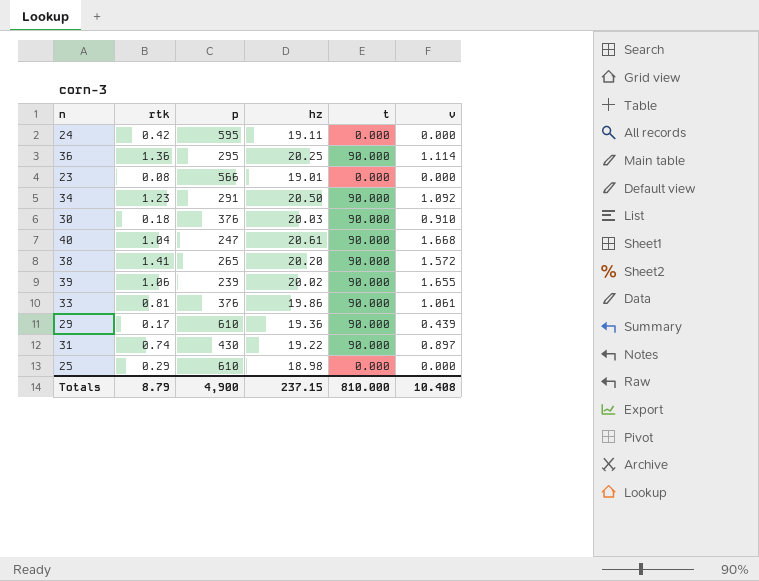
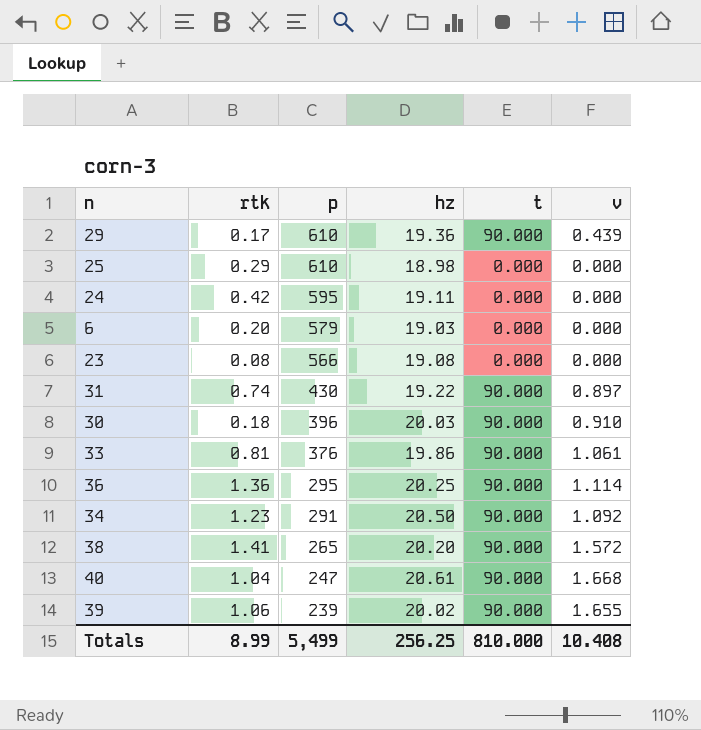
row order: none -> p descending
row 6: none -> 0.20 | 579 | 19.03 | 0.000 | 0.000
23 | hz: 19.01 -> 19.08
30 | p: 376 -> 396
Totals | rtk: 8.79 -> 8.99
Totals | p: 4,900 -> 5,499
Totals | hz: 237.15 -> 256.25

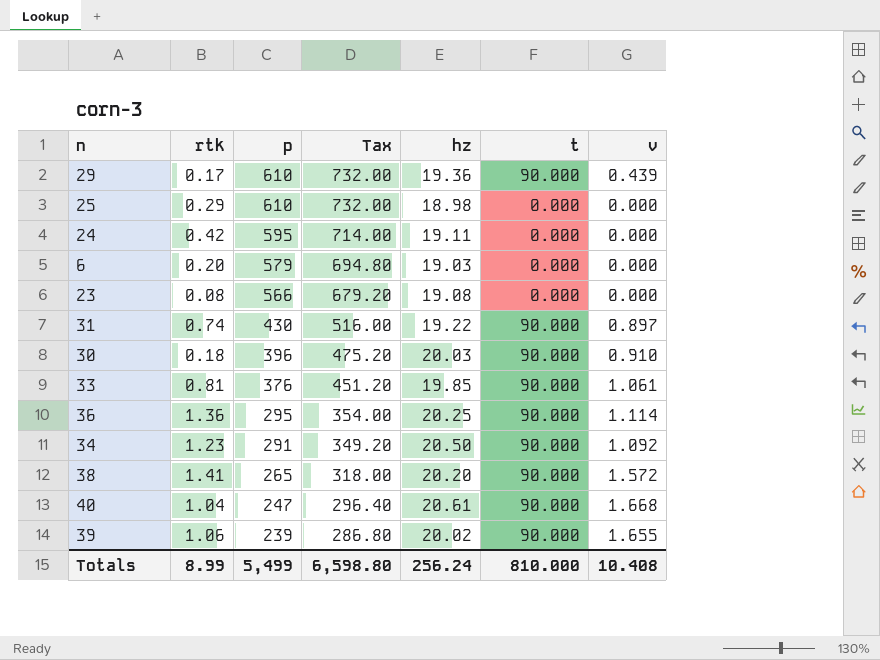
column Tax | formula: none -> [p] * 1.2
33 | hz: 19.86 -> 19.85
Totals | hz: 256.25 -> 256.24

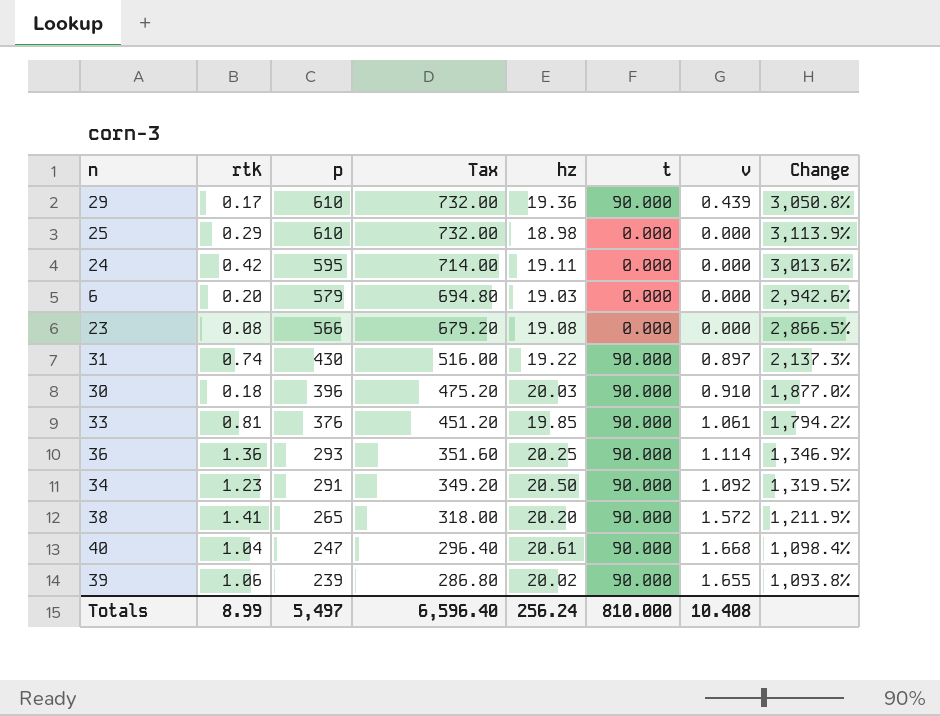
column Change | formula: none -> ([p] - [hz]) / [hz]
36 | p: 295 -> 293
36 | Tax: 354.00 -> 351.60
Totals | p: 5,499 -> 5,497
Totals | Tax: 6,598.80 -> 6,596.40

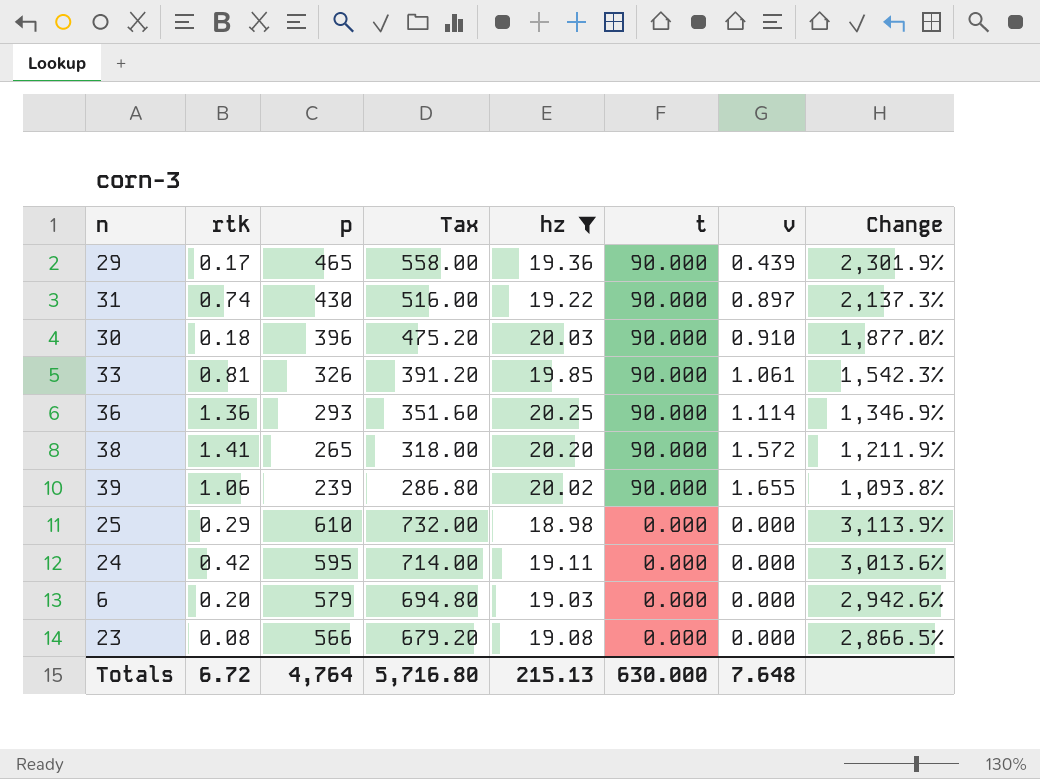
filter: none -> hz <= 20.25
row order: p descending -> t descending
29 | p: 610 -> 465
29 | Tax: 732.00 -> 558.00
29 | Change: 3,050.8% -> 2,301.9%
33 | p: 376 -> 326
33 | Tax: 451.20 -> 391.20
33 | Change: 1,794.2% -> 1,542.3%
Totals | rtk: 8.99 -> 6.72
Totals | p: 5,497 -> 4,764
Totals | Tax: 6,596.40 -> 5,716.80
Totals | hz: 256.24 -> 215.13
Totals | t: 810.000 -> 630.000
Totals | v: 10.408 -> 7.648

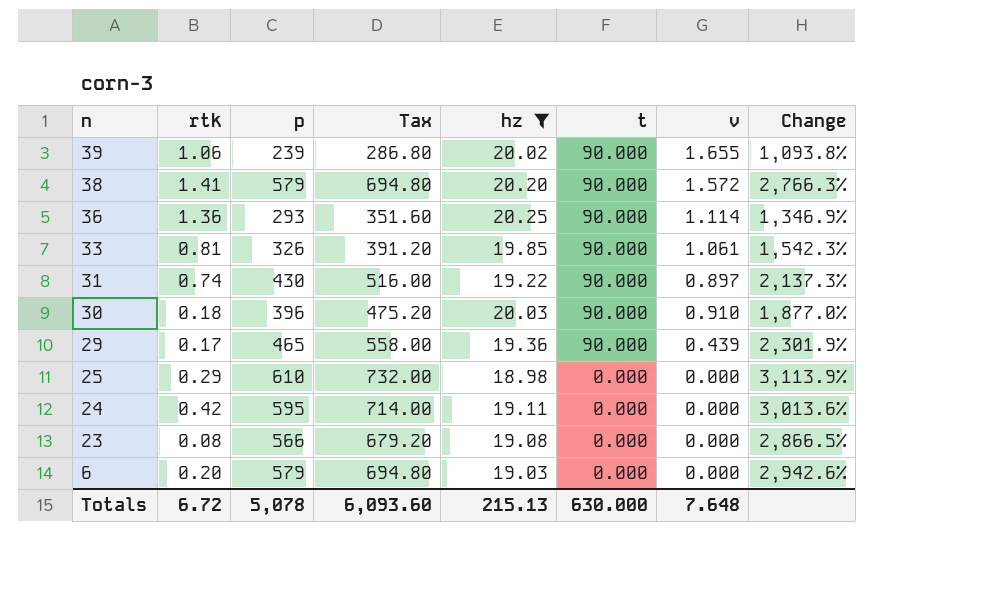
row order: t descending -> n descending
38 | p: 265 -> 579
38 | Tax: 318.00 -> 694.80
38 | Change: 1,211.9% -> 2,766.3%
Totals | p: 4,764 -> 5,078
Totals | Tax: 5,716.80 -> 6,093.60

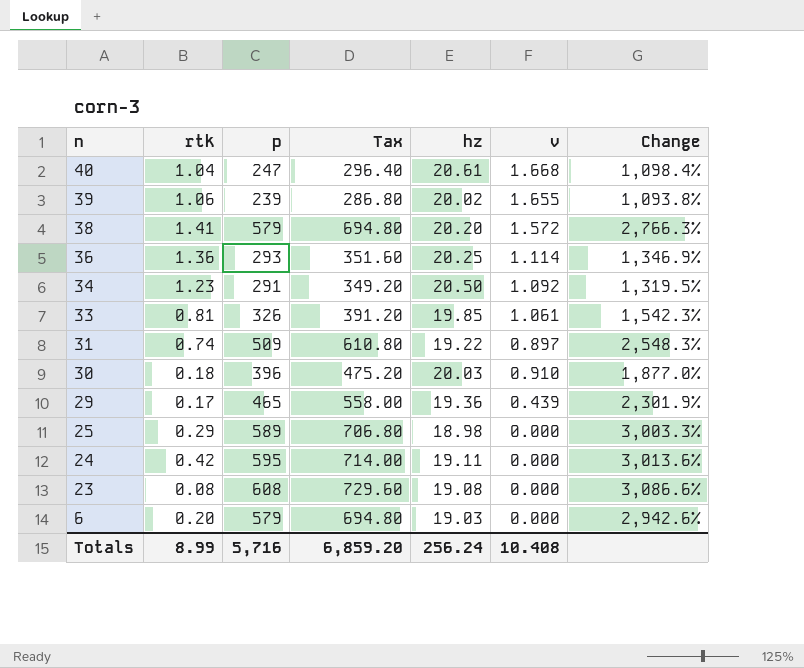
filter: hz <= 20.25 -> none
column t | position: 6 -> none
31 | p: 430 -> 509
31 | Tax: 516.00 -> 610.80
31 | Change: 2,137.3% -> 2,548.3%
25 | p: 610 -> 589
25 | Tax: 732.00 -> 706.80
25 | Change: 3,113.9% -> 3,003.3%
23 | p: 566 -> 608
23 | Tax: 679.20 -> 729.60
23 | Change: 2,866.5% -> 3,086.6%
Totals | rtk: 6.72 -> 8.99
Totals | p: 5,078 -> 5,716
Totals | Tax: 6,093.60 -> 6,859.20
Totals | hz: 215.13 -> 256.24
Totals | v: 7.648 -> 10.408

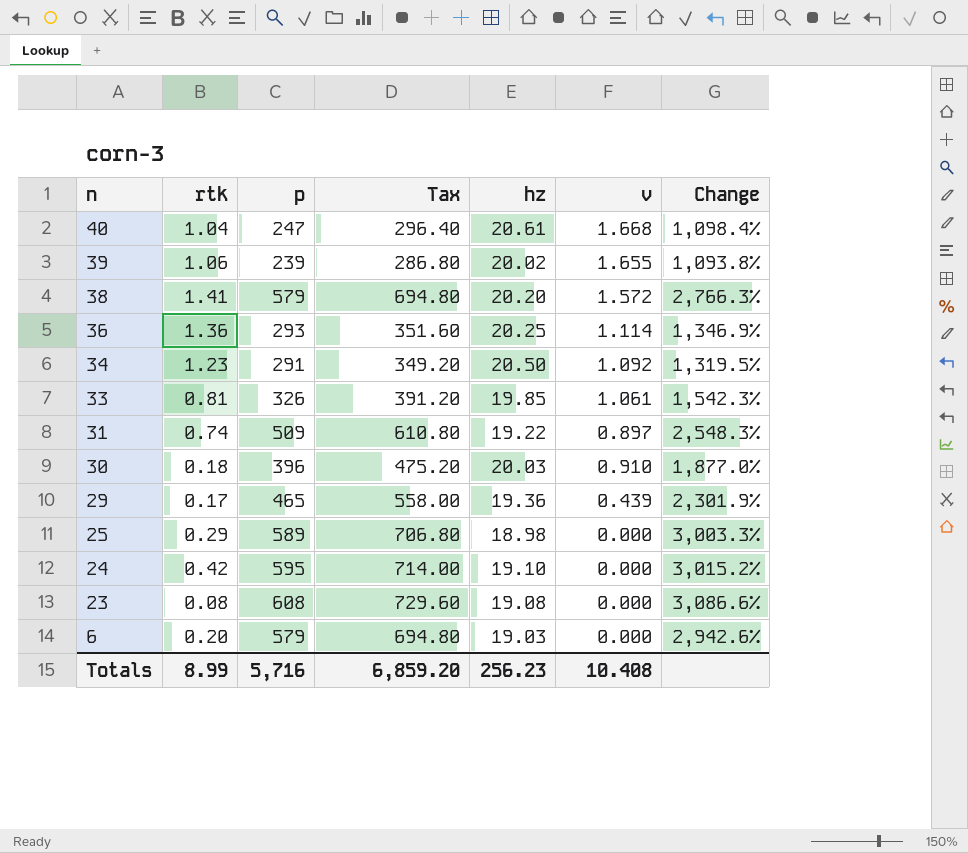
24 | hz: 19.11 -> 19.10
24 | Change: 3,013.6% -> 3,015.2%
Totals | hz: 256.24 -> 256.23

